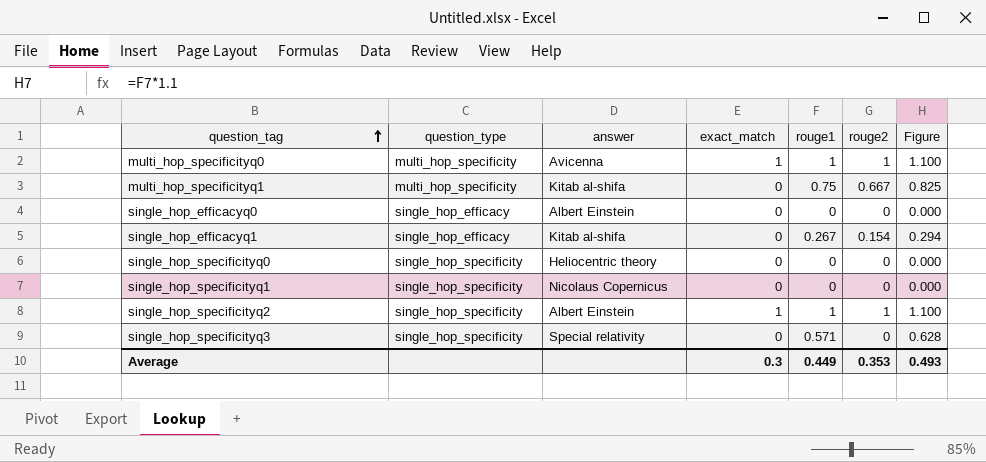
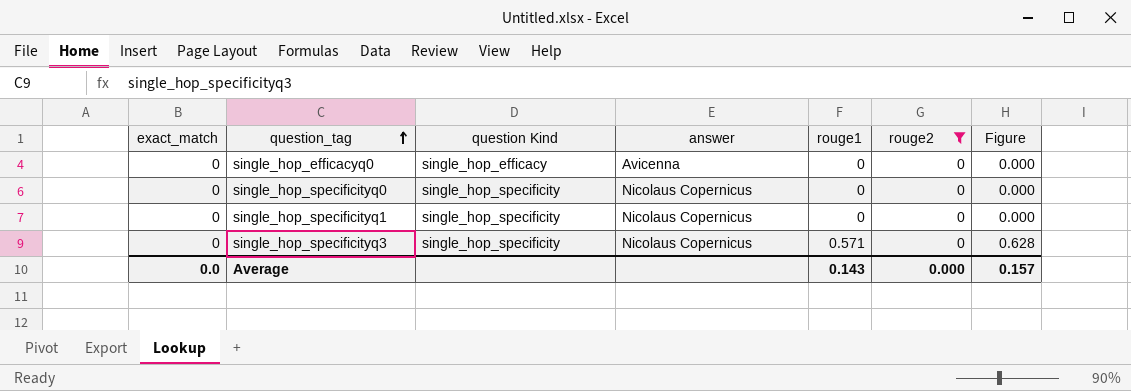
filter: none -> rouge2 = 0
column exact_match | position: 4 -> 1
column name: question_type -> question Kind
single_hop_efficacyq0 | answer: Albert Einstein -> Avicenna
single_hop_specificityq0 | answer: Heliocentric theory -> Nicolaus Copernicus
single_hop_specificityq3 | answer: Special relativity -> Nicolaus Copernicus
Average | exact_match: 0.3 -> 0.0
Average | rouge1: 0.449 -> 0.143
Average | rouge2: 0.353 -> 0.000
Average | Figure: 0.493 -> 0.157

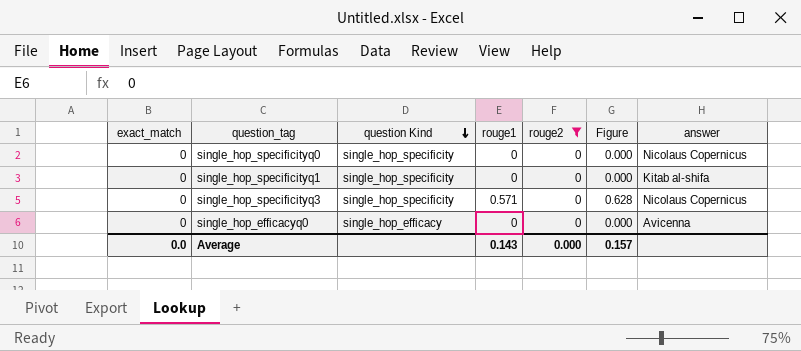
row order: question_tag ascending -> question Kind descending
column answer | position: 4 -> 7
single_hop_specificityq1 | answer: Nicolaus Copernicus -> Kitab al-shifa

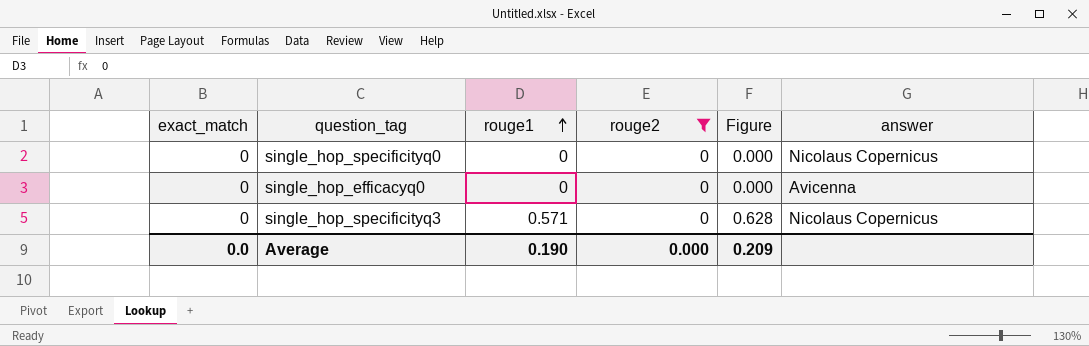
row order: question Kind descending -> rouge1 ascending
column question Kind | position: 3 -> none
row single_hop_specificityq1: 0 | single_hop_specificity | 0 | 0 | 0.000 | Kitab al-shifa -> none
Average | rouge1: 0.143 -> 0.190
Average | Figure: 0.157 -> 0.209

